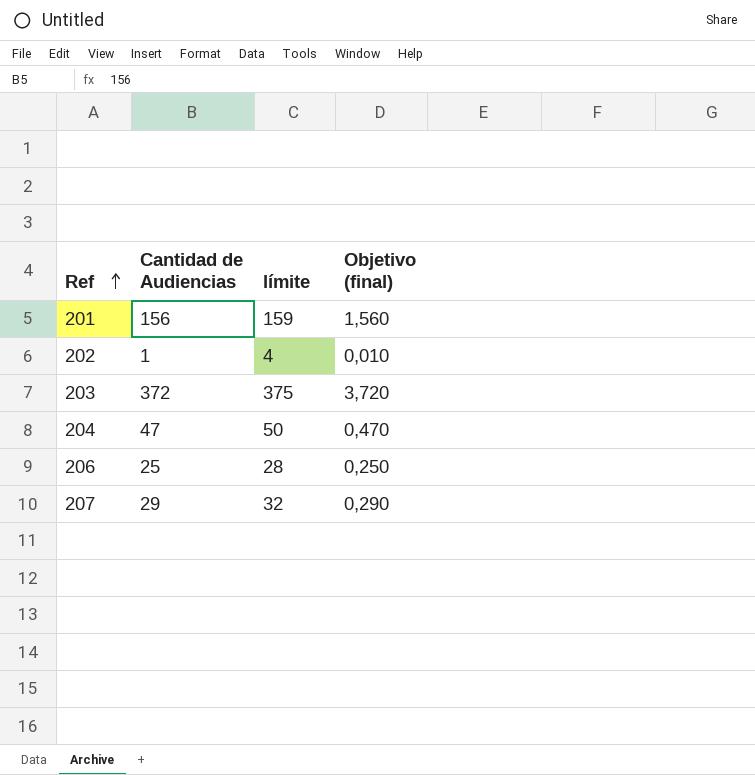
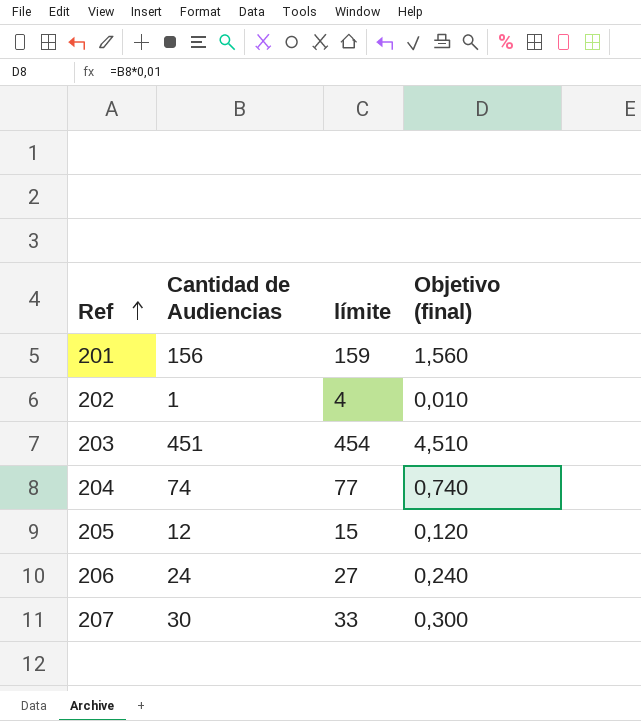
203 | Cantidad de Audiencias: 372 -> 451
203 | límite: 375 -> 454
203 | Objetivo (final): 3,720 -> 4,510
204 | Cantidad de Audiencias: 47 -> 74
204 | límite: 50 -> 77
204 | Objetivo (final): 0,470 -> 0,740
row 205: none -> 12 | 15 | 0,120
206 | Cantidad de Audiencias: 25 -> 24
206 | límite: 28 -> 27
206 | Objetivo (final): 0,250 -> 0,240
207 | Cantidad de Audiencias: 29 -> 30
207 | límite: 32 -> 33
207 | Objetivo (final): 0,290 -> 0,300

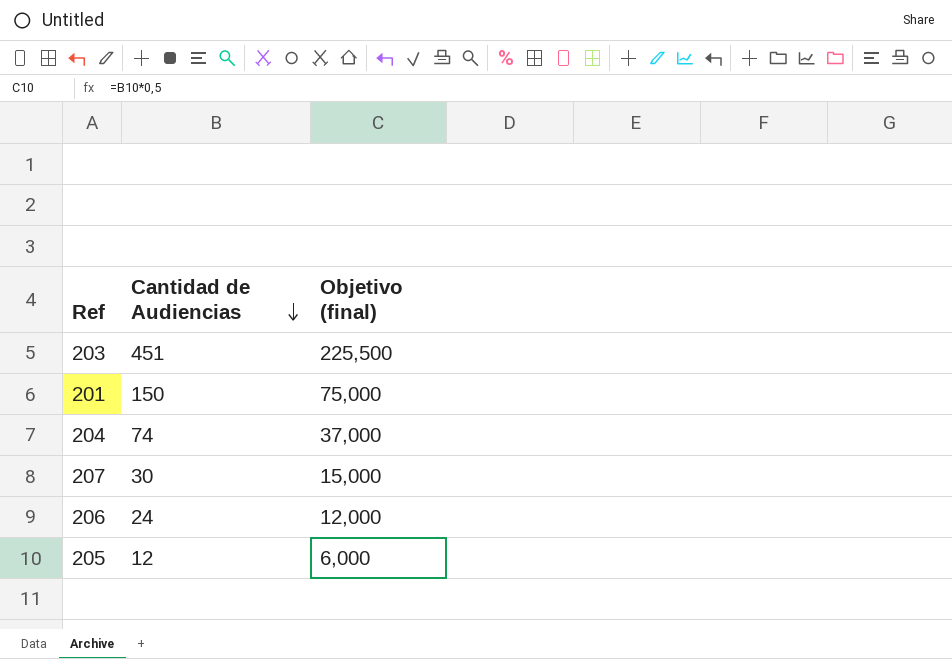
row order: Ref ascending -> Cantidad de Audiencias descending
column límite | formula: [Cantidad de Audiencias] + 3 -> none
column Objetivo (final) | formula: [Cantidad de Audiencias] * 0,01 -> [Cantidad de Audiencias] * 0,5
row 202: 1 | 4 | 0,010 -> none
201 | Cantidad de Audiencias: 156 -> 150

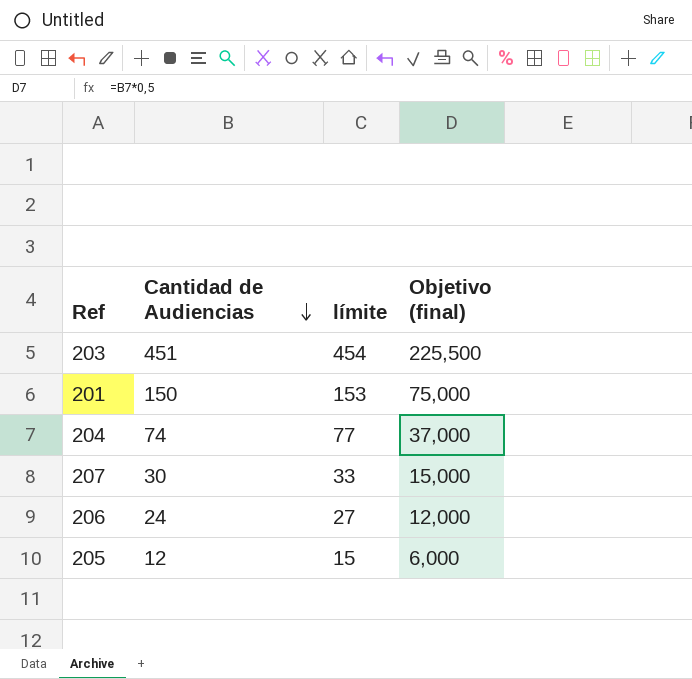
column límite | formula: none -> [Cantidad de Audiencias] + 3

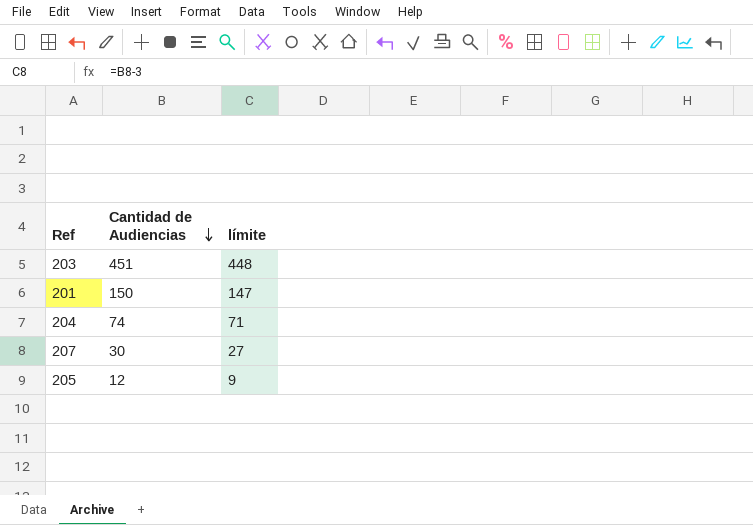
column Objetivo (final) | formula: [Cantidad de Audiencias] * 0,5 -> none
column límite | formula: [Cantidad de Audiencias] + 3 -> [Cantidad de Audiencias] - 3
row 206: 24 | 27 | 12,000 -> none

